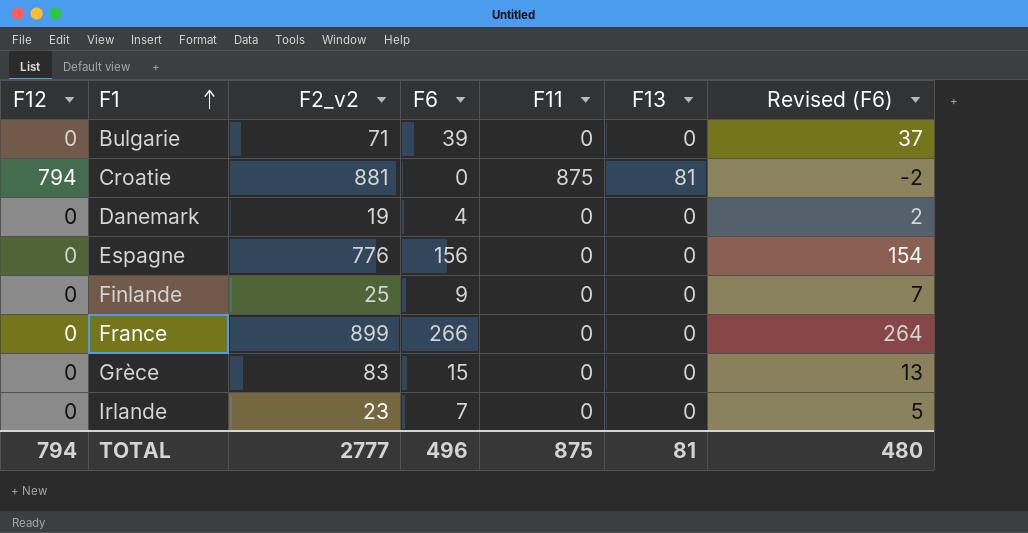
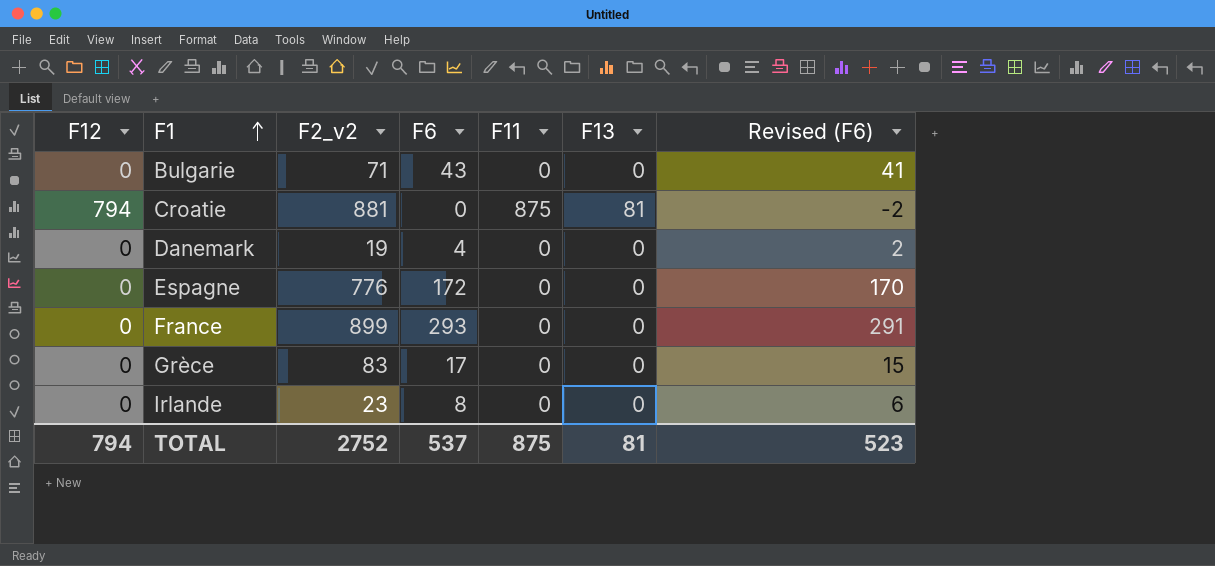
row Finlande: 0 | 25 | 9 | 0 | 0 | 7 -> none
Bulgarie | F6: 39 -> 43
Bulgarie | Revised (F6): 37 -> 41
Espagne | F6: 156 -> 172
Espagne | Revised (F6): 154 -> 170
France | F6: 266 -> 293
France | Revised (F6): 264 -> 291
Grèce | F6: 15 -> 17
Grèce | Revised (F6): 13 -> 15
Irlande | F6: 7 -> 8
Irlande | Revised (F6): 5 -> 6
TOTAL | F2_v2: 2777 -> 2752
TOTAL | F6: 496 -> 537
TOTAL | Revised (F6): 480 -> 523

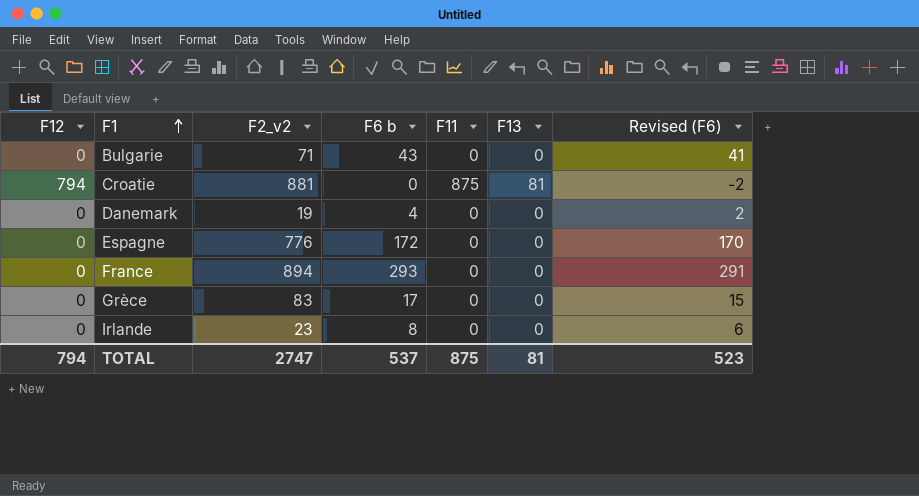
column name: F6 -> F6 b
France | F2_v2: 899 -> 894
TOTAL | F2_v2: 2752 -> 2747

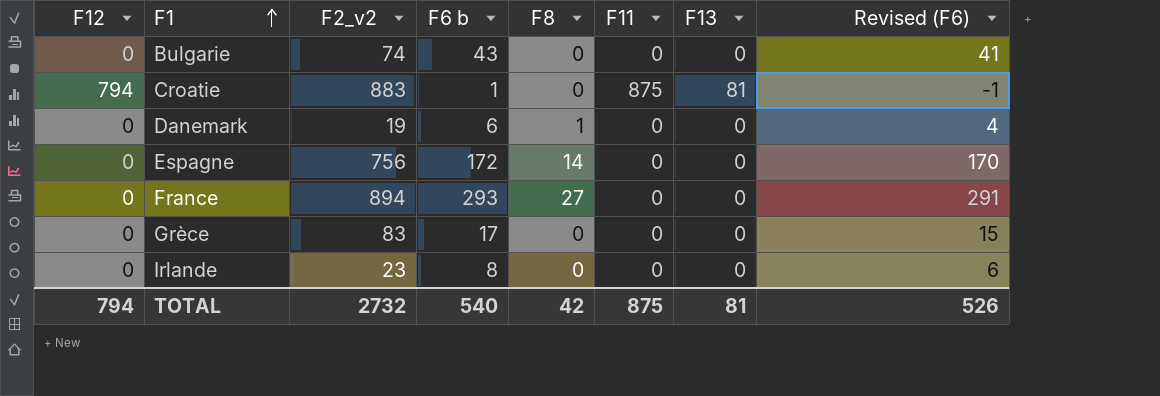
column F8 | position: none -> 5
Bulgarie | F2_v2: 71 -> 74
Croatie | F2_v2: 881 -> 883
Croatie | F6 b: 0 -> 1
Croatie | Revised (F6): -2 -> -1
Danemark | F6 b: 4 -> 6
Danemark | Revised (F6): 2 -> 4
Espagne | F2_v2: 776 -> 756
TOTAL | F2_v2: 2747 -> 2732
TOTAL | F6 b: 537 -> 540
TOTAL | Revised (F6): 523 -> 526

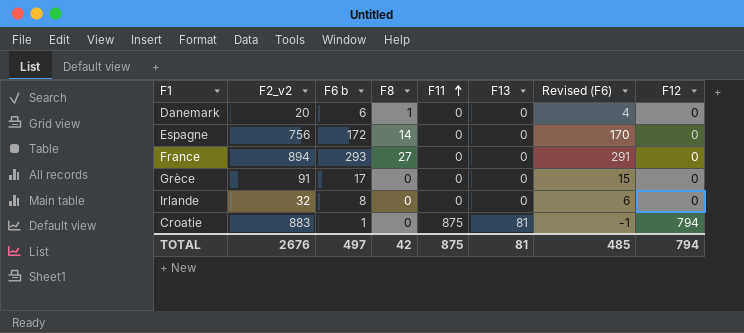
row order: F1 ascending -> F11 ascending
column F12 | position: 1 -> 8
row Bulgarie: 0 | 74 | 43 | 0 | 0 | 0 | 41 -> none
Danemark | F2_v2: 19 -> 20
Grèce | F2_v2: 83 -> 91
Irlande | F2_v2: 23 -> 32
TOTAL | F2_v2: 2732 -> 2676
TOTAL | F6 b: 540 -> 497
TOTAL | Revised (F6): 526 -> 485

